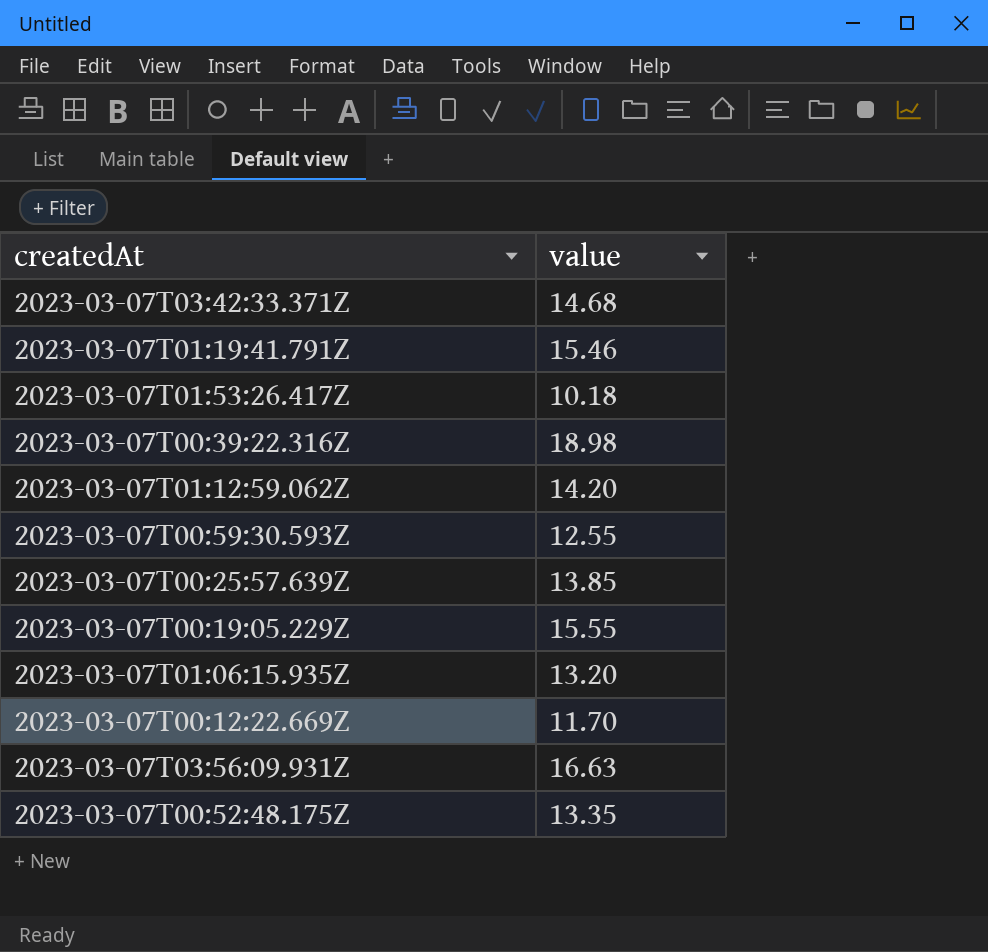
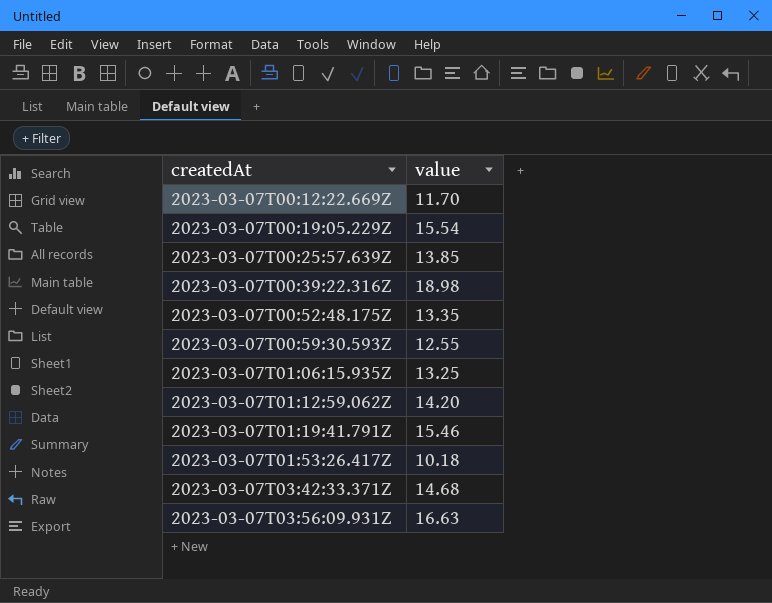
row order: none -> createdAt ascending
2023-03-07T00:19:05.229Z | value: 15.55 -> 15.54
2023-03-07T01:06:15.935Z | value: 13.20 -> 13.25

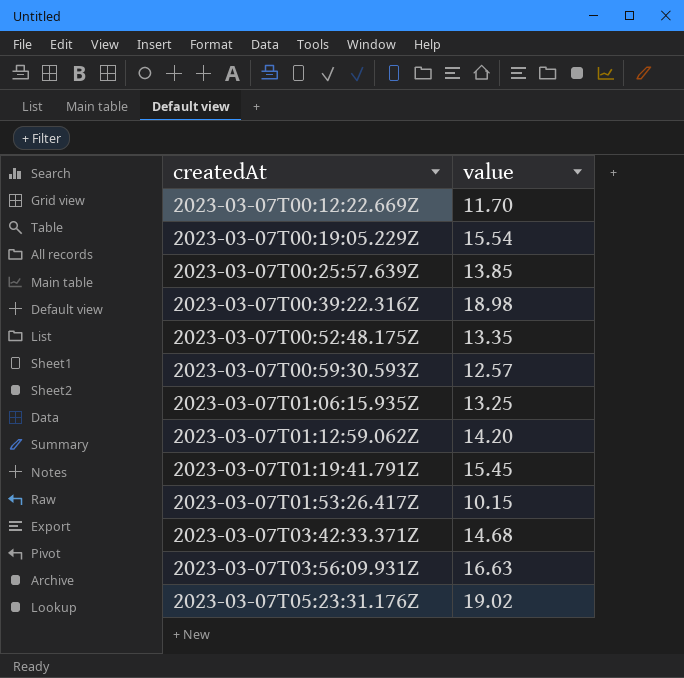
2023-03-07T00:59:30.593Z | value: 12.55 -> 12.57
2023-03-07T01:19:41.791Z | value: 15.46 -> 15.45
2023-03-07T01:53:26.417Z | value: 10.18 -> 10.15
row 2023-03-07T05:23:31.176Z: none -> 19.02

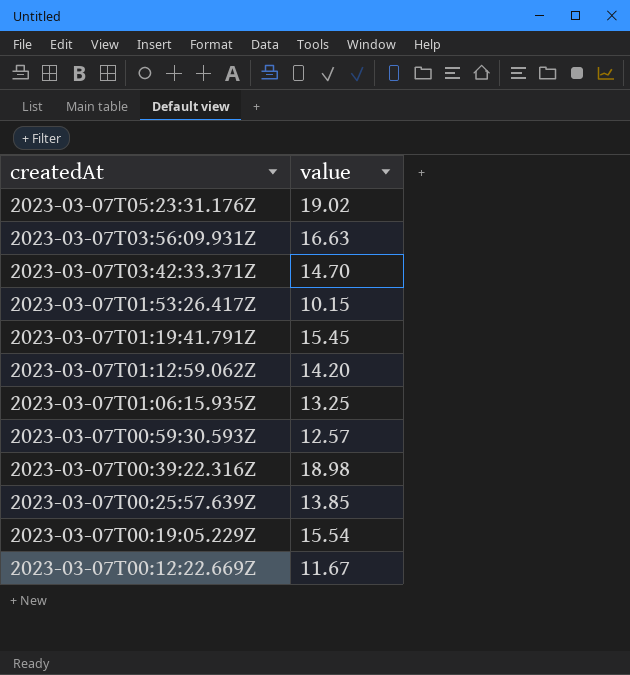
row order: createdAt ascending -> createdAt descending
row 2023-03-07T00:52:48.175Z: 13.35 -> none
2023-03-07T03:42:33.371Z | value: 14.68 -> 14.70
2023-03-07T00:12:22.669Z | value: 11.70 -> 11.67

